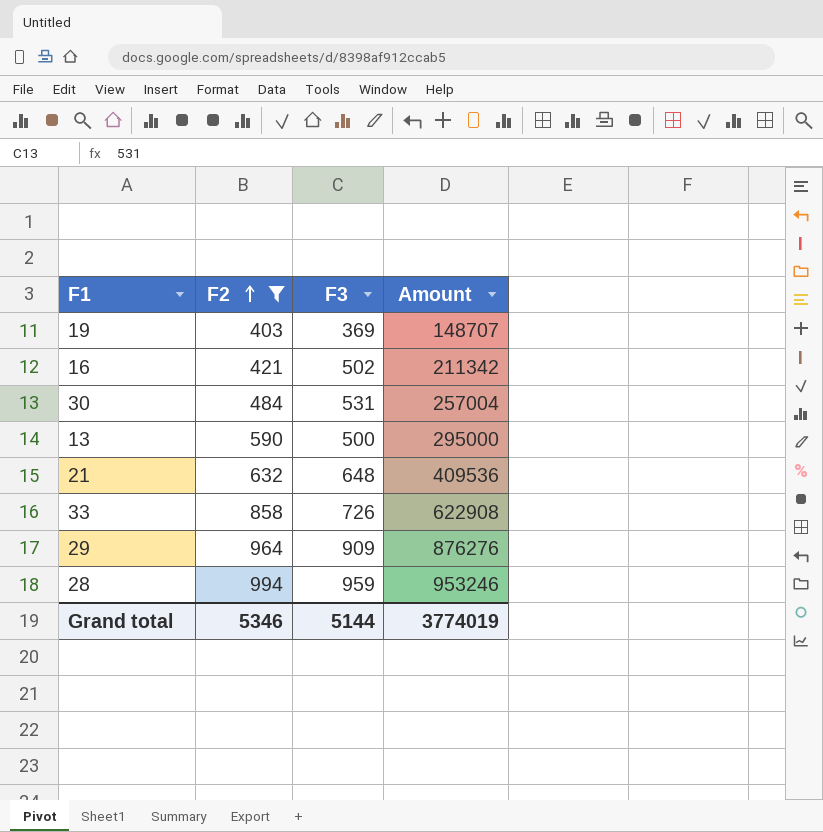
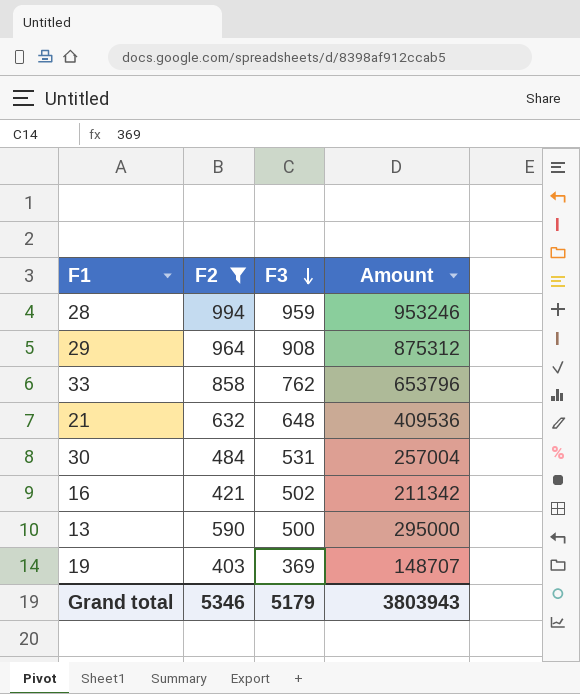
row order: F2 ascending -> F3 descending
29 | F3: 909 -> 908
29 | Amount: 876276 -> 875312
33 | F3: 726 -> 762
33 | Amount: 622908 -> 653796
Grand total | F3: 5144 -> 5179
Grand total | Amount: 3774019 -> 3803943

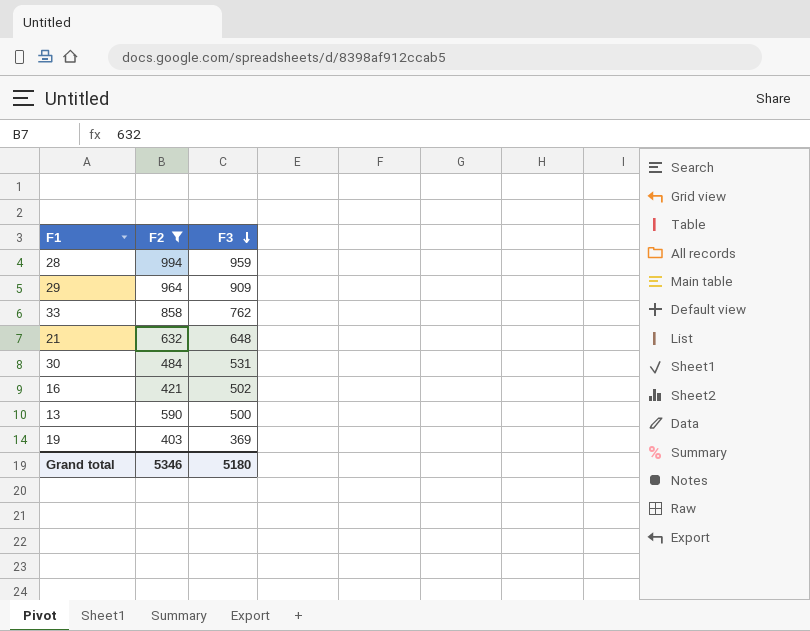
column Amount | formula: [F2] * [F3] -> none
29 | F3: 908 -> 909
Grand total | F3: 5179 -> 5180

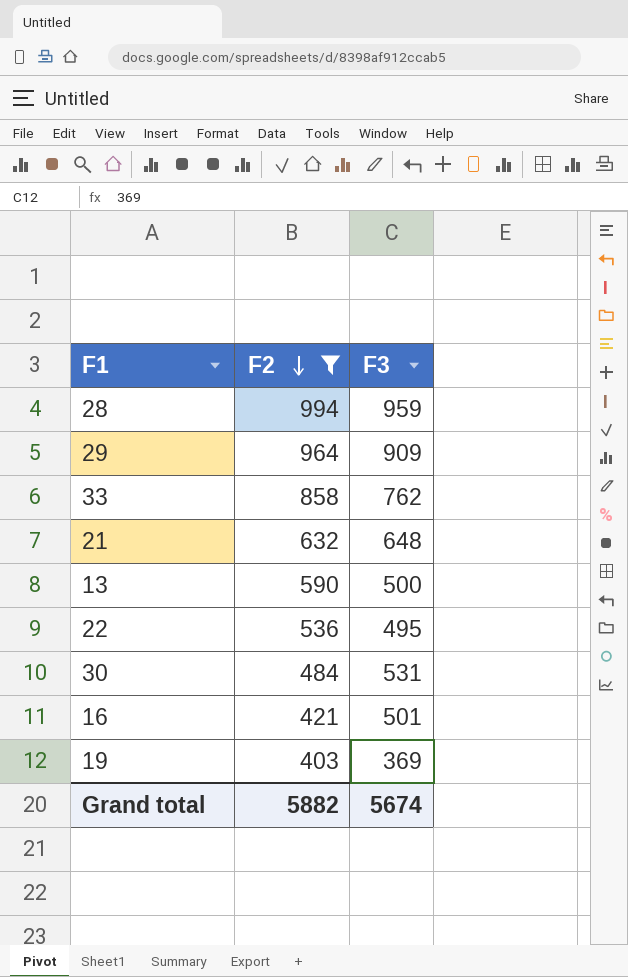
row order: F3 descending -> F2 descending
row 22: none -> 536 | 495
16 | F3: 502 -> 501
Grand total | F2: 5346 -> 5882
Grand total | F3: 5180 -> 5674

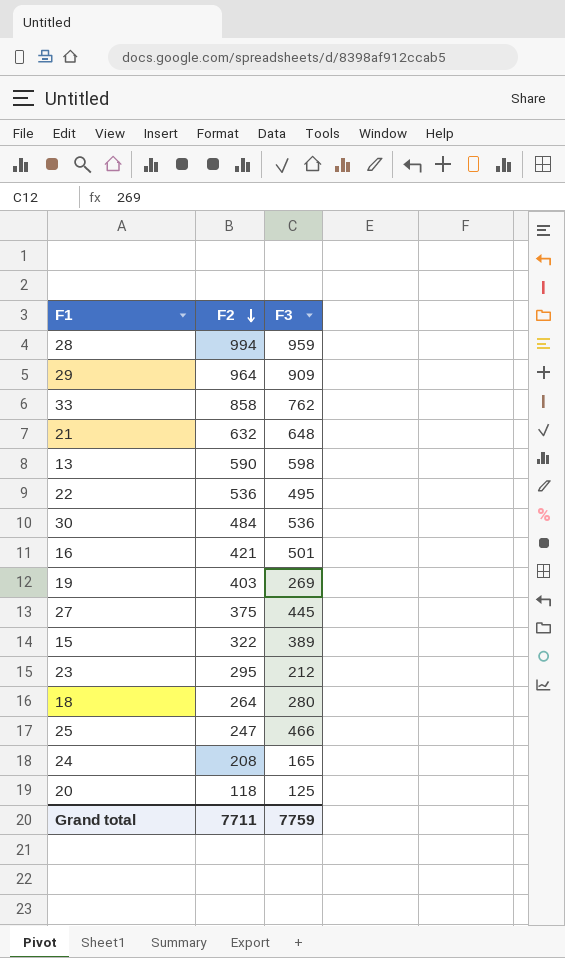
filter: F2 >= 403 -> none
13 | F3: 500 -> 598
30 | F3: 531 -> 536
19 | F3: 369 -> 269
Grand total | F2: 5882 -> 7711
Grand total | F3: 5674 -> 7759

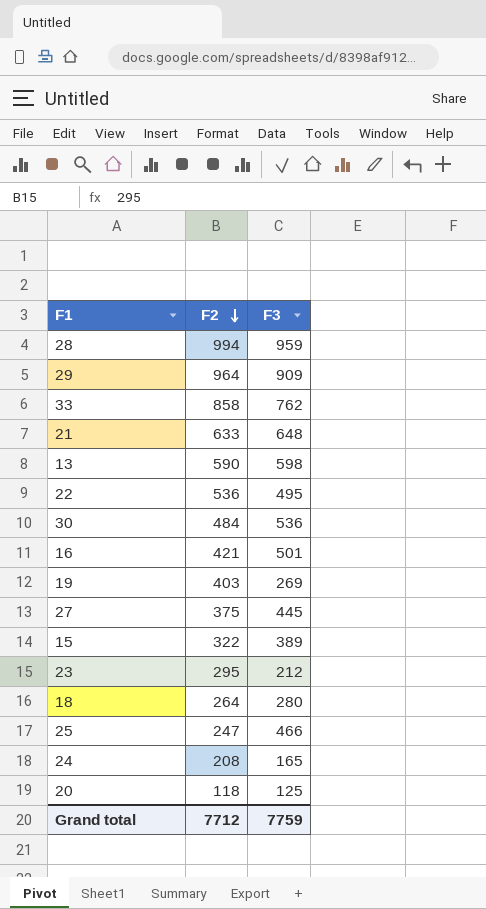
21 | F2: 632 -> 633
Grand total | F2: 7711 -> 7712

